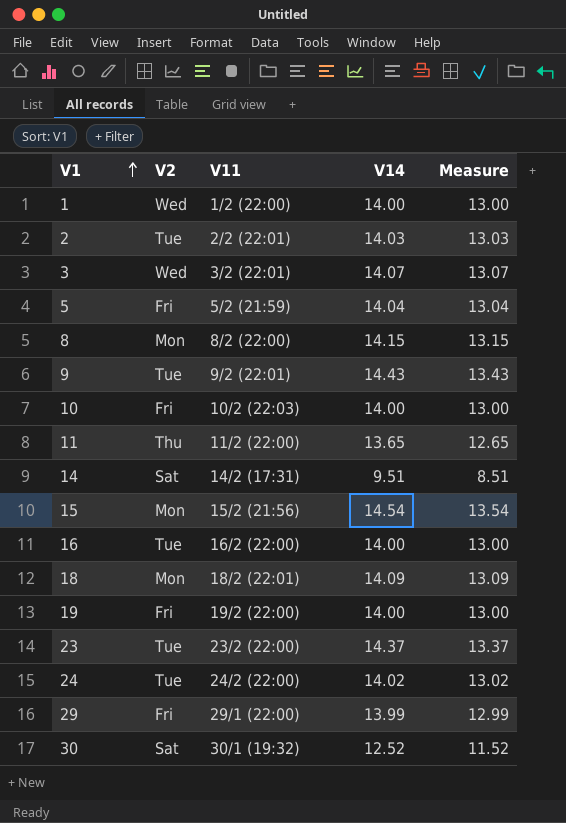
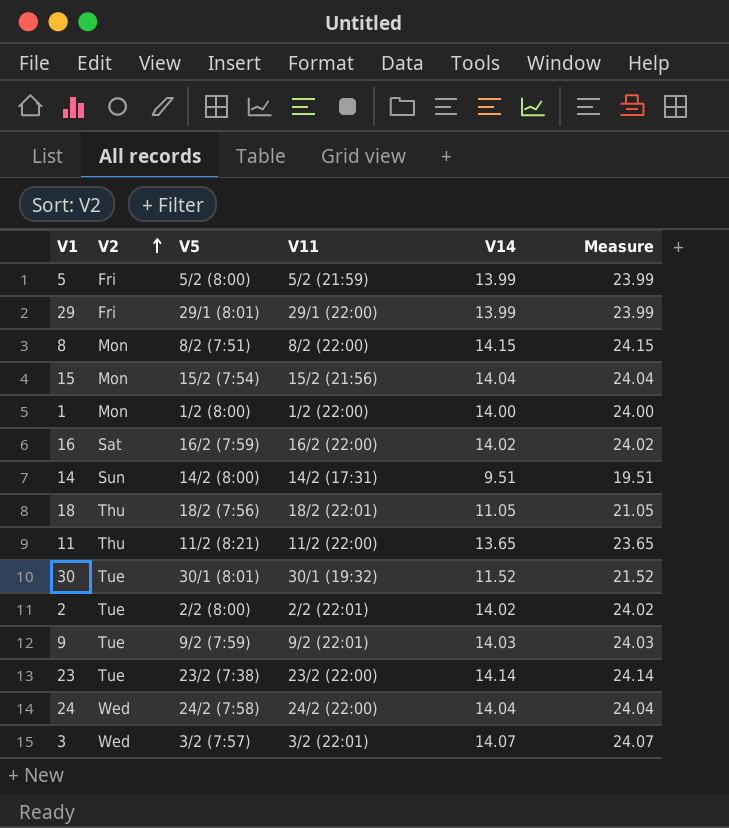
row order: V1 ascending -> V2 ascending
column V5 | position: none -> 3
column Measure | formula: [V14] - 1 -> [V14] + 10
row 10: Fri | 10/2 (22:03) | 14.00 | 13.00 -> none
row 19: Fri | 19/2 (22:00) | 14.00 | 13.00 -> none
5 | V14: 14.04 -> 13.99
15 | V14: 14.54 -> 14.04
1 | V2: Wed -> Mon
16 | V2: Tue -> Sat
16 | V14: 14.00 -> 14.02
14 | V2: Sat -> Sun
18 | V2: Mon -> Thu
18 | V14: 14.09 -> 11.05
30 | V2: Sat -> Tue
30 | V14: 12.52 -> 11.52
2 | V14: 14.03 -> 14.02
9 | V14: 14.43 -> 14.03
23 | V14: 14.37 -> 14.14
24 | V2: Tue -> Wed
24 | V14: 14.02 -> 14.04

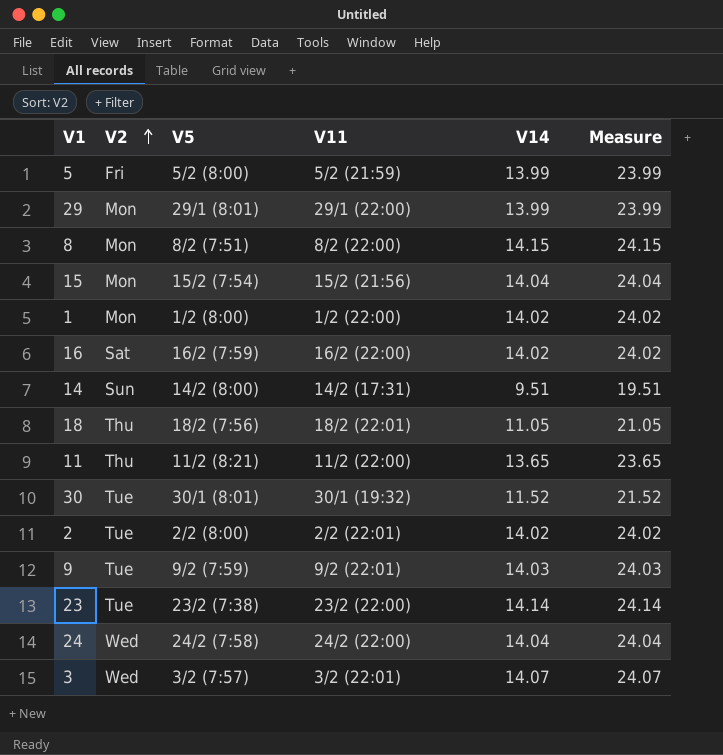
29 | V2: Fri -> Mon
1 | V14: 14.00 -> 14.02
1 | Measure: 24.00 -> 24.02

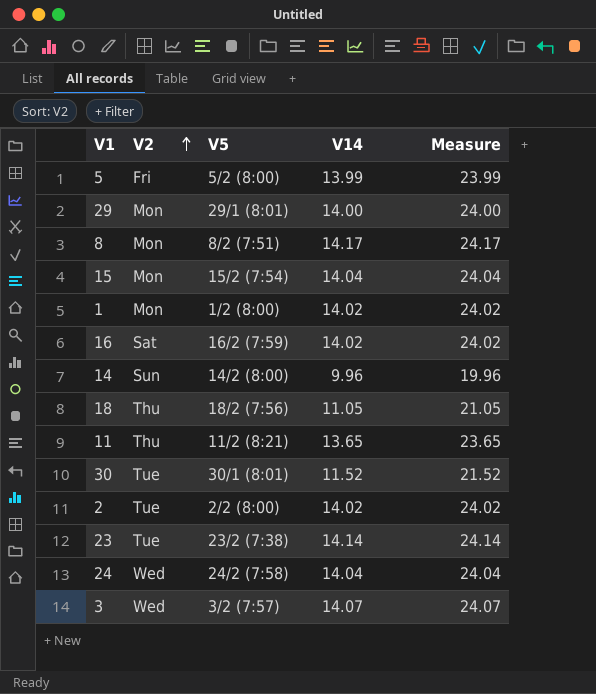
column V11 | position: 4 -> none
row 9: Tue | 9/2 (7:59) | 9/2 (22:01) | 14.03 | 24.03 -> none
29 | V14: 13.99 -> 14.00
29 | Measure: 23.99 -> 24.00
8 | V14: 14.15 -> 14.17
8 | Measure: 24.15 -> 24.17
14 | V14: 9.51 -> 9.96
14 | Measure: 19.51 -> 19.96

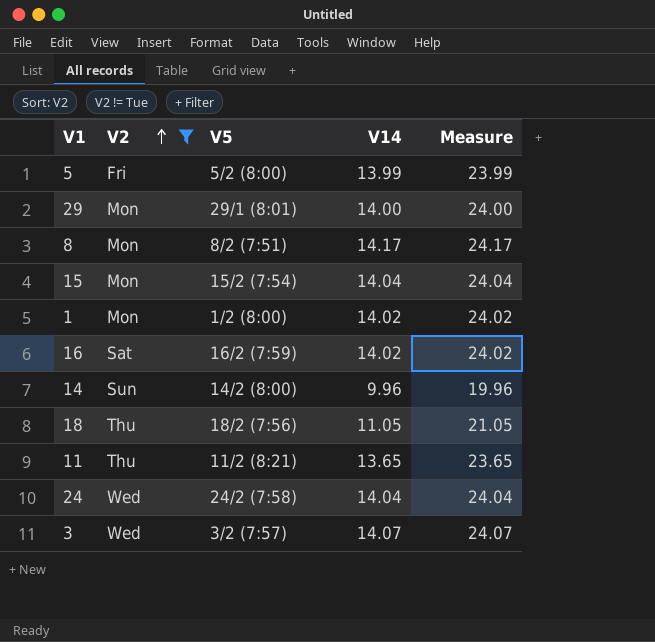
filter: none -> V2 != Tue

